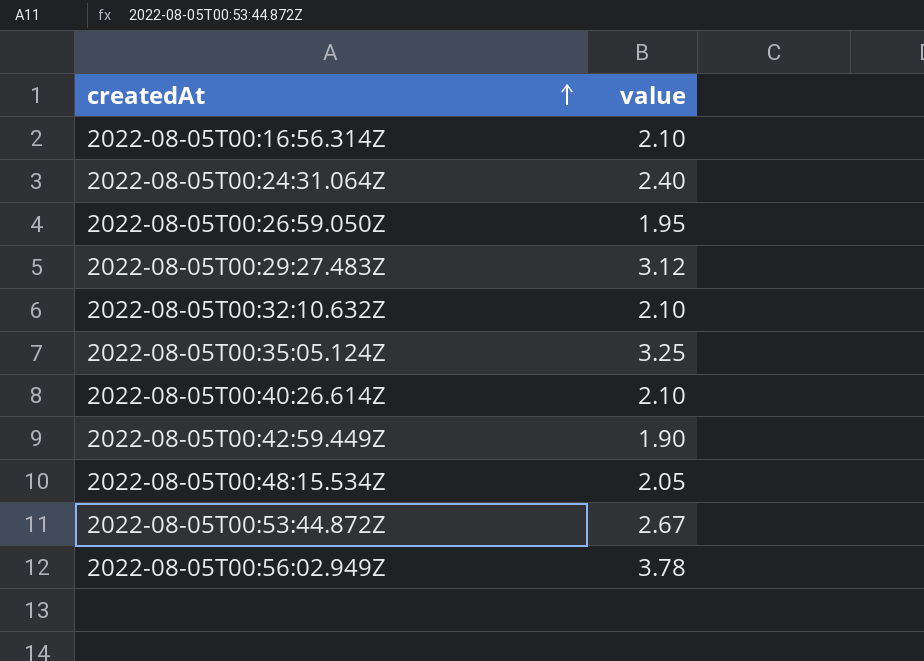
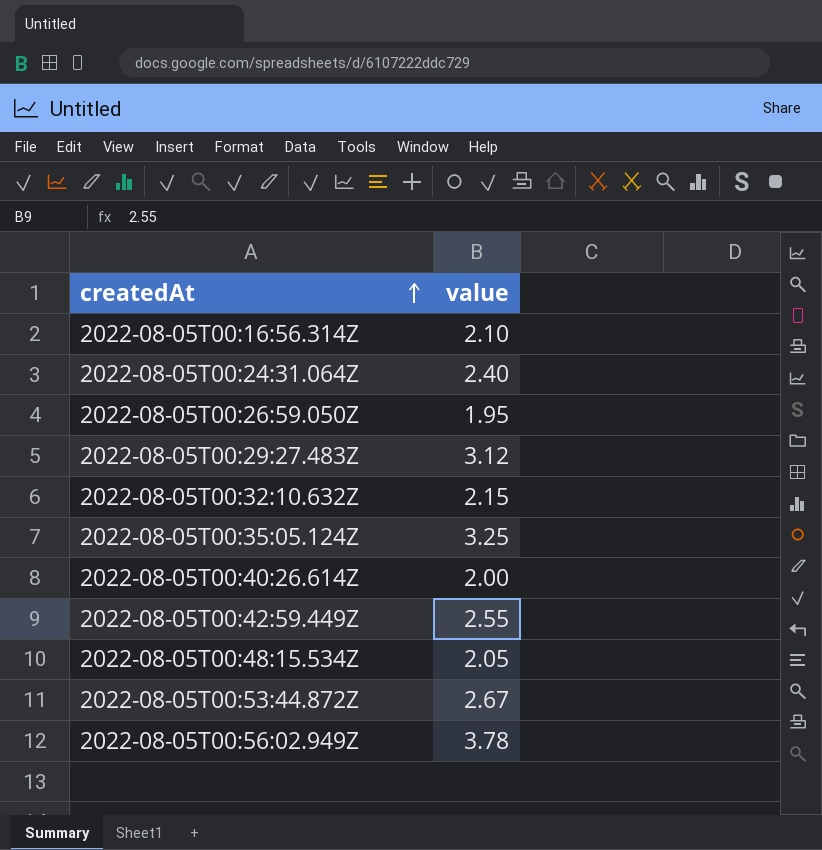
2022-08-05T00:32:10.632Z | value: 2.10 -> 2.15
2022-08-05T00:40:26.614Z | value: 2.10 -> 2.00
2022-08-05T00:42:59.449Z | value: 1.90 -> 2.55

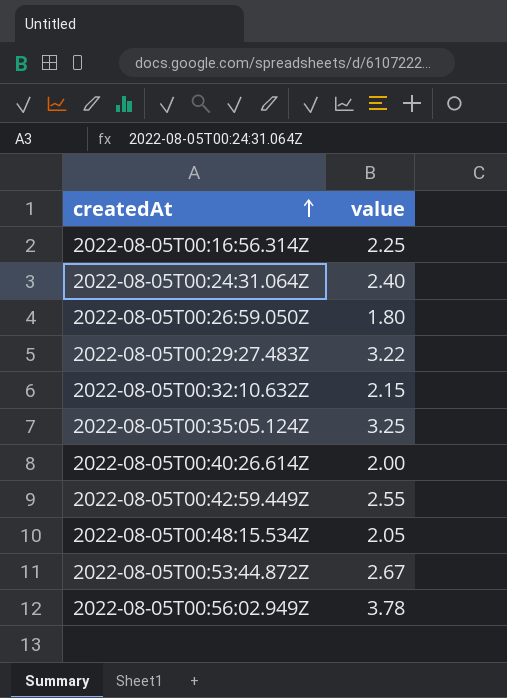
2022-08-05T00:16:56.314Z | value: 2.10 -> 2.25
2022-08-05T00:26:59.050Z | value: 1.95 -> 1.80
2022-08-05T00:29:27.483Z | value: 3.12 -> 3.22

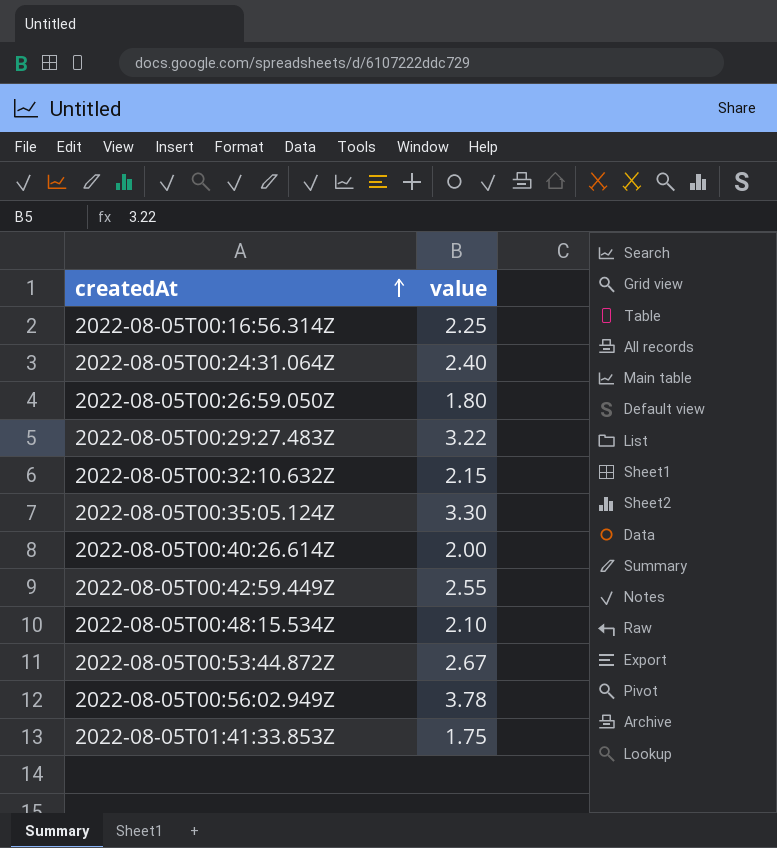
2022-08-05T00:35:05.124Z | value: 3.25 -> 3.30
2022-08-05T00:48:15.534Z | value: 2.05 -> 2.10
row 2022-08-05T01:41:33.853Z: none -> 1.75

